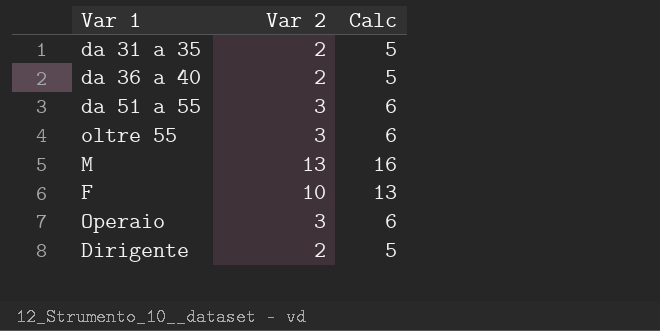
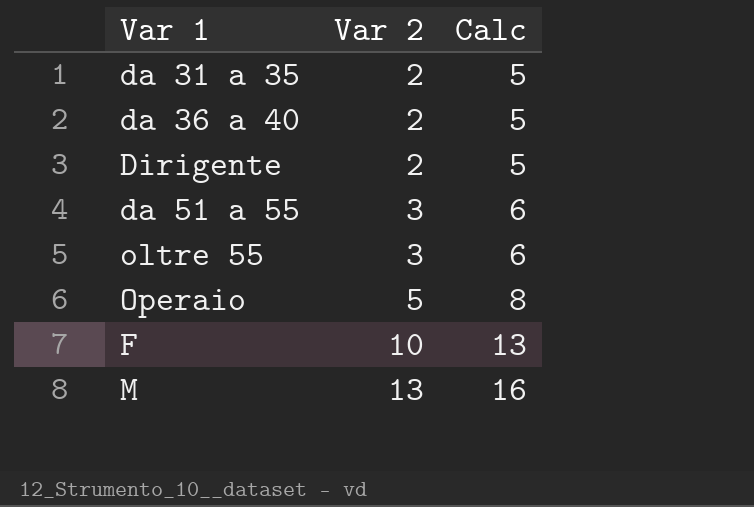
row order: none -> Var 2 ascending
Operaio | Var 2: 3 -> 5
Operaio | Calc: 6 -> 8

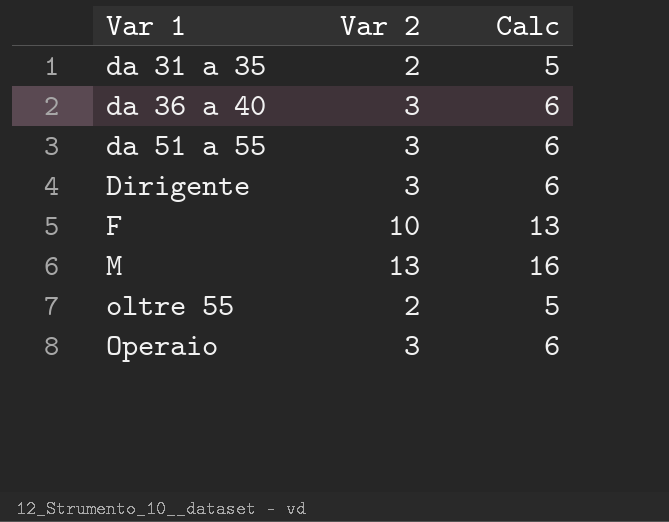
row order: Var 2 ascending -> Var 1 ascending
da 36 a 40 | Var 2: 2 -> 3
da 36 a 40 | Calc: 5 -> 6
Dirigente | Var 2: 2 -> 3
Dirigente | Calc: 5 -> 6
oltre 55 | Var 2: 3 -> 2
oltre 55 | Calc: 6 -> 5
Operaio | Var 2: 5 -> 3
Operaio | Calc: 8 -> 6

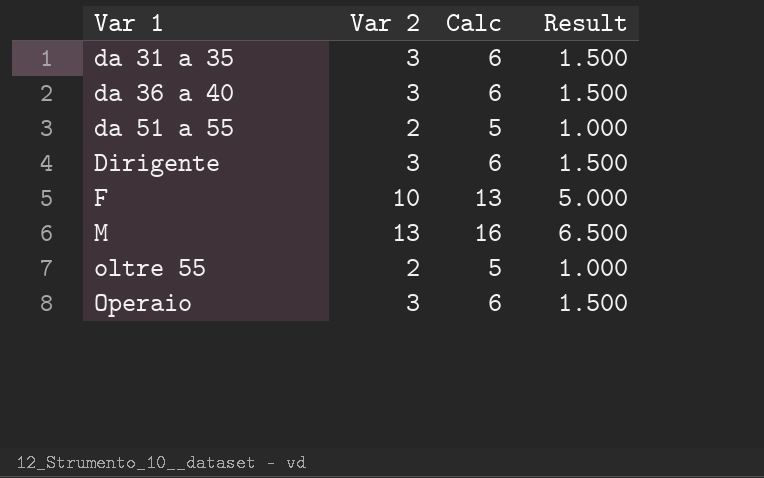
column Result | formula: none -> [Var 2] * 0.5
da 31 a 35 | Var 2: 2 -> 3
da 31 a 35 | Calc: 5 -> 6
da 51 a 55 | Var 2: 3 -> 2
da 51 a 55 | Calc: 6 -> 5

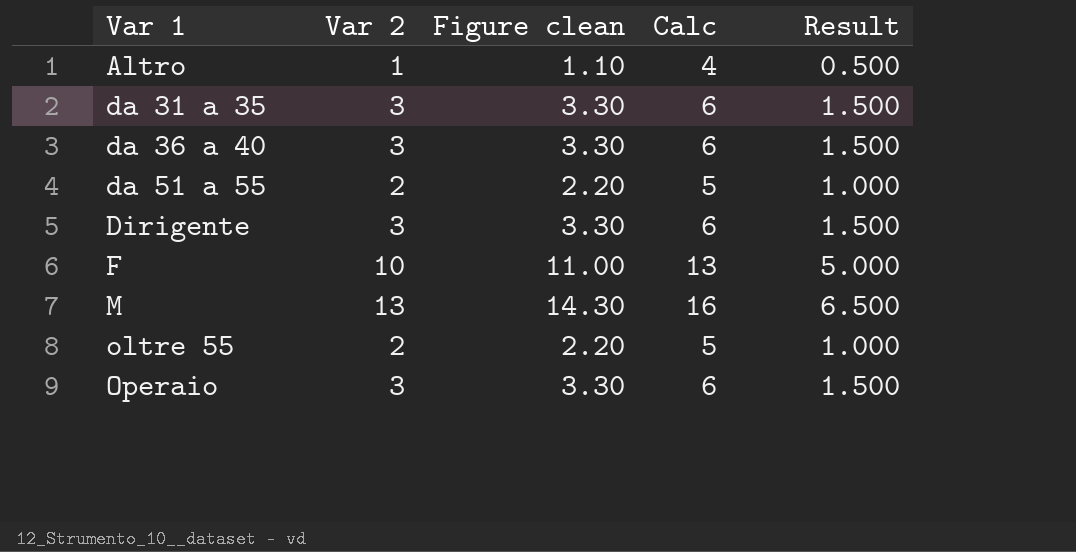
column Figure clean | formula: none -> [Var 2] * 1.1
row Altro: none -> 1 | 1.10 | 4 | 0.500

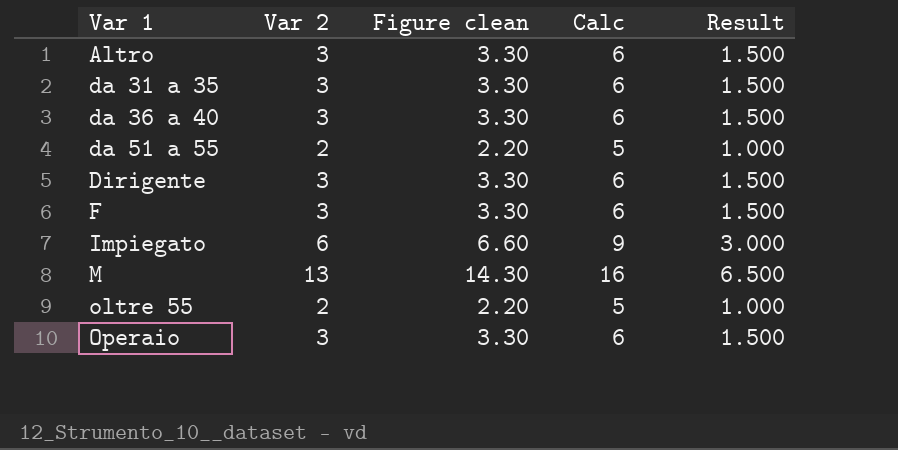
Altro | Var 2: 1 -> 3
Altro | Figure clean: 1.10 -> 3.30
Altro | Calc: 4 -> 6
Altro | Result: 0.500 -> 1.500
F | Var 2: 10 -> 3
F | Figure clean: 11.00 -> 3.30
F | Calc: 13 -> 6
F | Result: 5.000 -> 1.500
row Impiegato: none -> 6 | 6.60 | 9 | 3.000

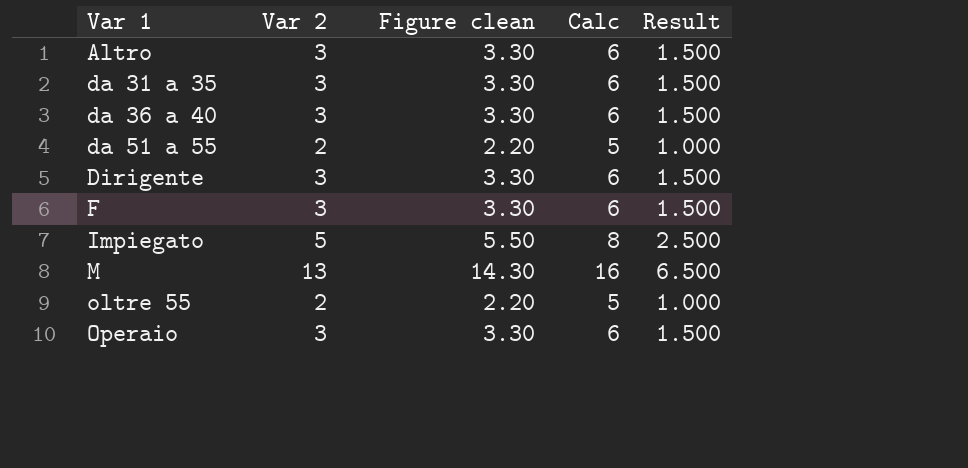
Impiegato | Var 2: 6 -> 5
Impiegato | Figure clean: 6.60 -> 5.50
Impiegato | Calc: 9 -> 8
Impiegato | Result: 3.000 -> 2.500

